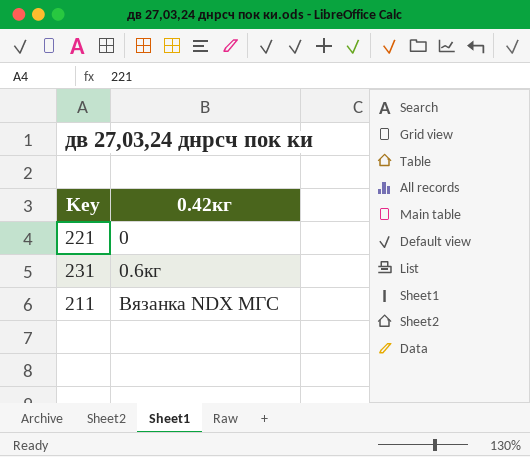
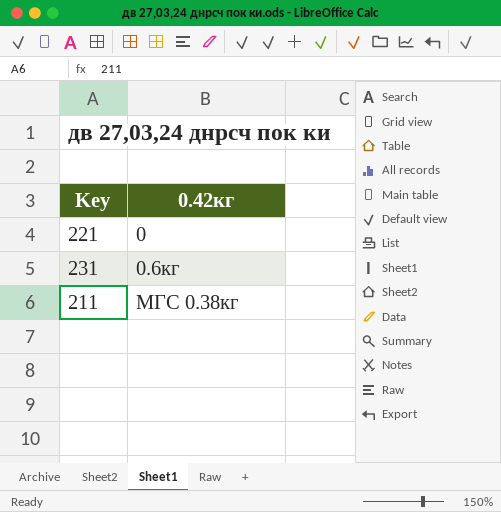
211 | 0.42кг: Вязанка NDX МГС -> МГС 0.38кг

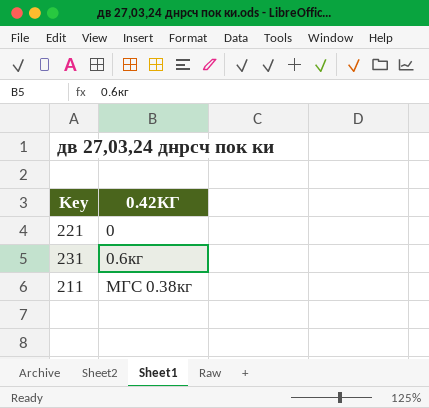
column name: 0.42кг -> 0.42КГ

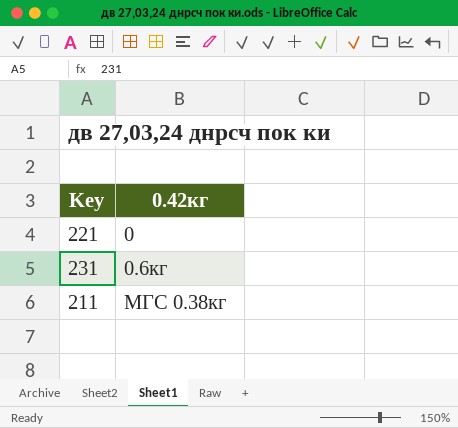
column name: 0.42КГ -> 0.42кг

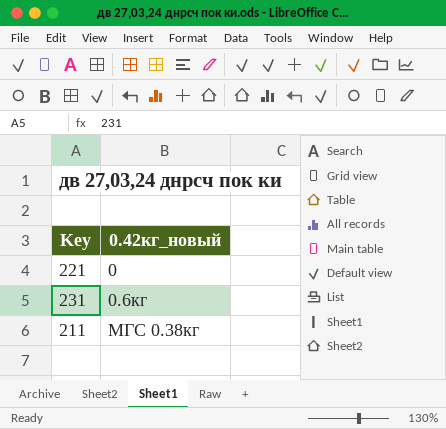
column name: 0.42кг -> 0.42кг_новый

